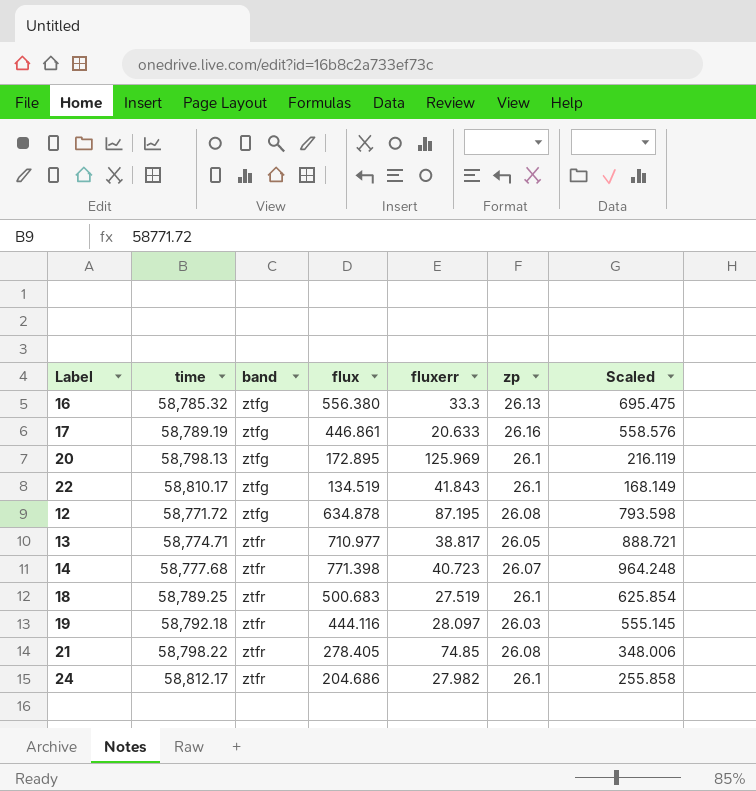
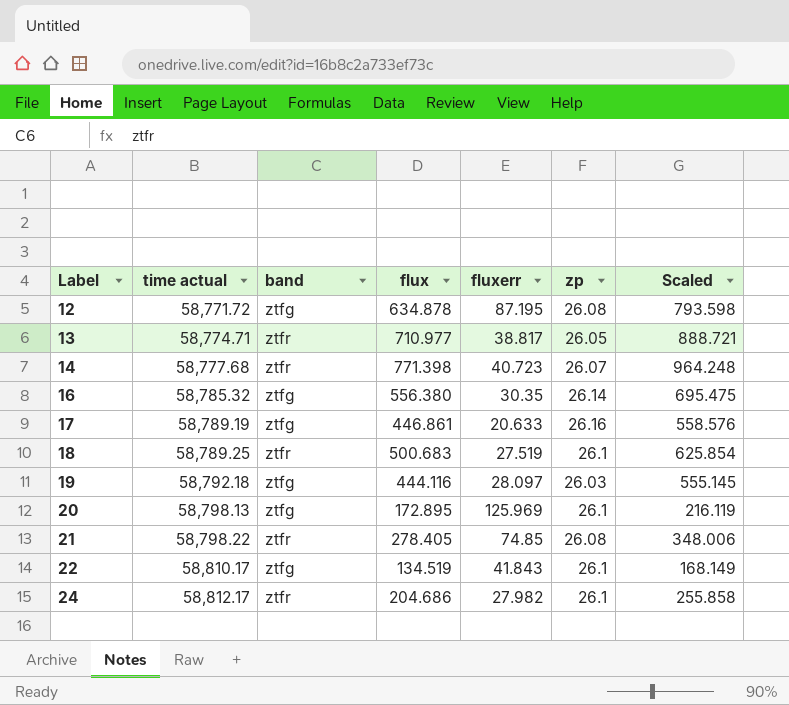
row order: band ascending -> Label ascending
column name: time -> time actual
16 | fluxerr: 33.3 -> 30.35
16 | zp: 26.13 -> 26.14
19 | band: ztfr -> ztfg

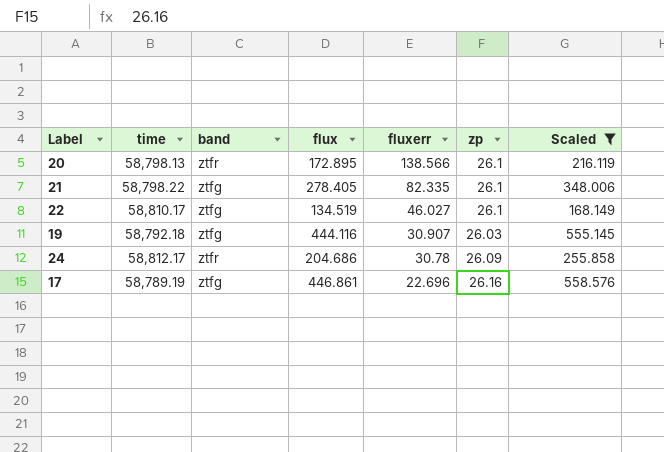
filter: none -> Scaled <= 558.576
row order: Label ascending -> fluxerr descending
column name: time actual -> time
20 | band: ztfg -> ztfr
20 | fluxerr: 125.969 -> 138.566
21 | band: ztfr -> ztfg
21 | fluxerr: 74.85 -> 82.335
21 | zp: 26.08 -> 26.1
22 | fluxerr: 41.843 -> 46.027
19 | fluxerr: 28.097 -> 30.907
24 | fluxerr: 27.982 -> 30.78
24 | zp: 26.1 -> 26.09
17 | fluxerr: 20.633 -> 22.696

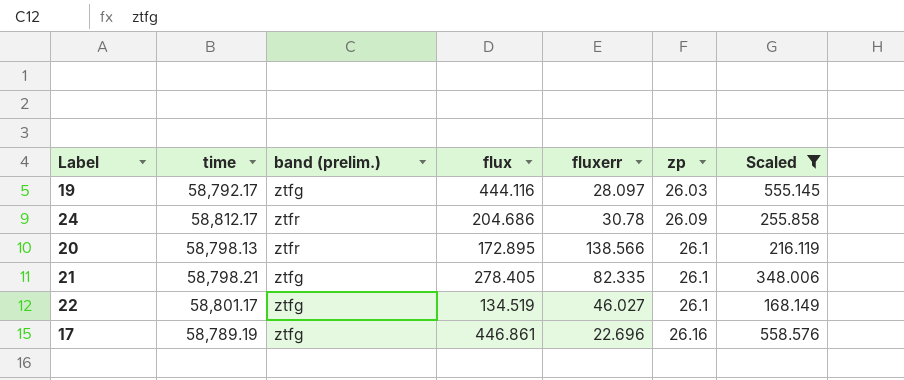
row order: fluxerr descending -> zp ascending
column name: band -> band (prelim.)
19 | time: 58,792.18 -> 58,792.17
19 | fluxerr: 30.907 -> 28.097
21 | time: 58,798.22 -> 58,798.21
22 | time: 58,810.17 -> 58,801.17

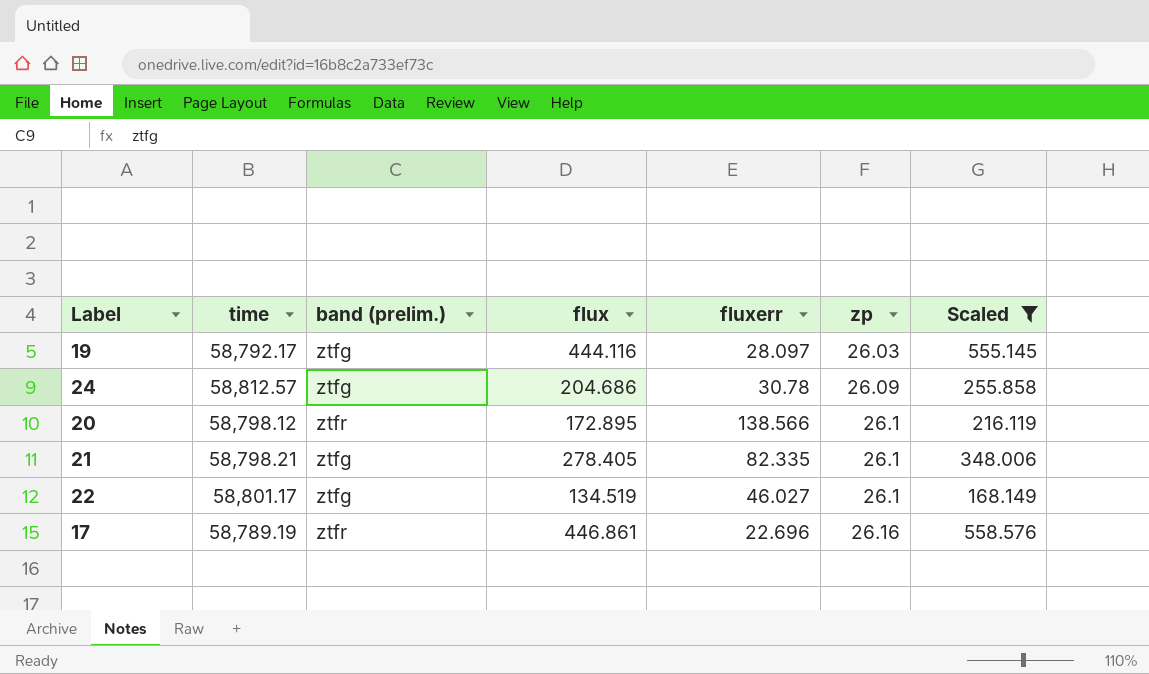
24 | time: 58,812.17 -> 58,812.57
24 | band (prelim.): ztfr -> ztfg
20 | time: 58,798.13 -> 58,798.12
17 | band (prelim.): ztfg -> ztfr

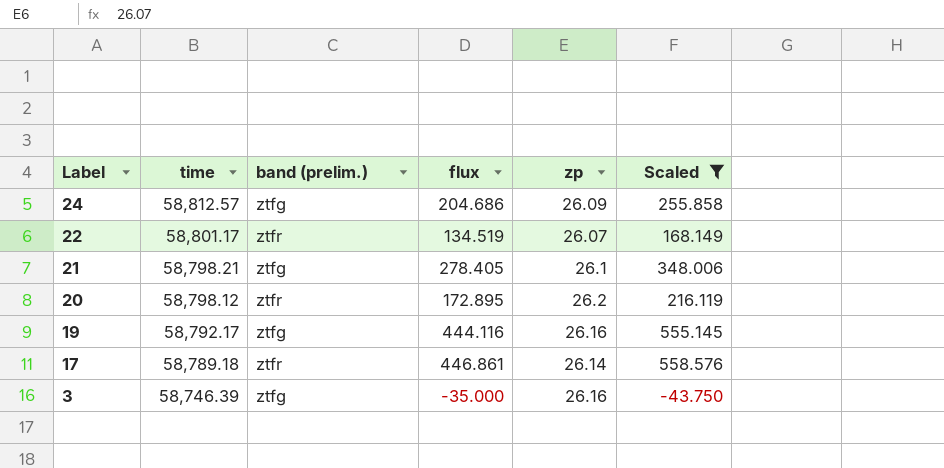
row order: zp ascending -> Label descending
column fluxerr | position: 5 -> none
22 | band (prelim.): ztfg -> ztfr
22 | zp: 26.1 -> 26.07
20 | zp: 26.1 -> 26.2
19 | zp: 26.03 -> 26.16
17 | time: 58,789.19 -> 58,789.18
17 | zp: 26.16 -> 26.14
row 3: none -> 58,746.39 | ztfg | -35.000 | 26.16 | -43.750

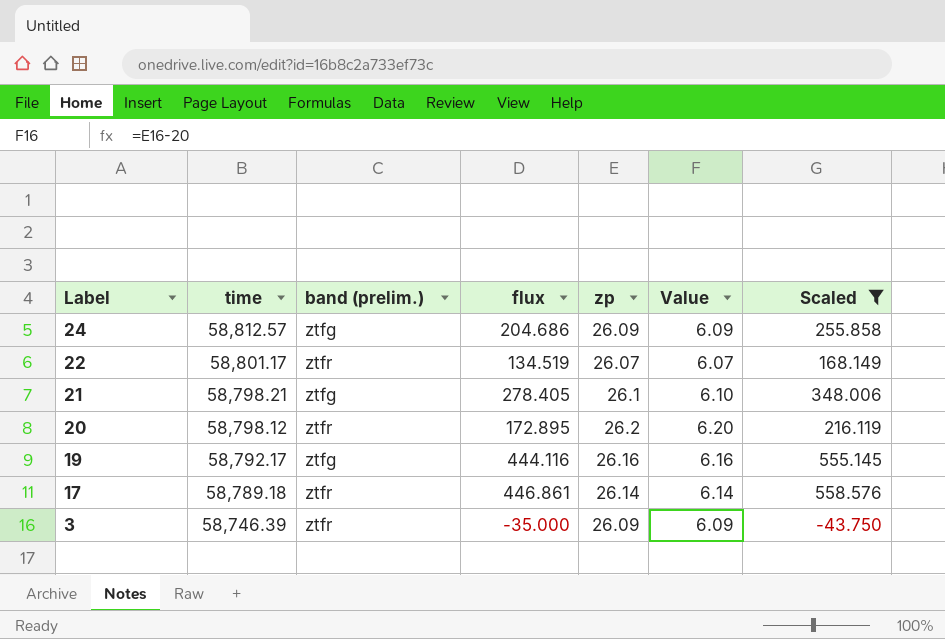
column Value | formula: none -> [zp] - 20
3 | band (prelim.): ztfg -> ztfr
3 | zp: 26.16 -> 26.09

